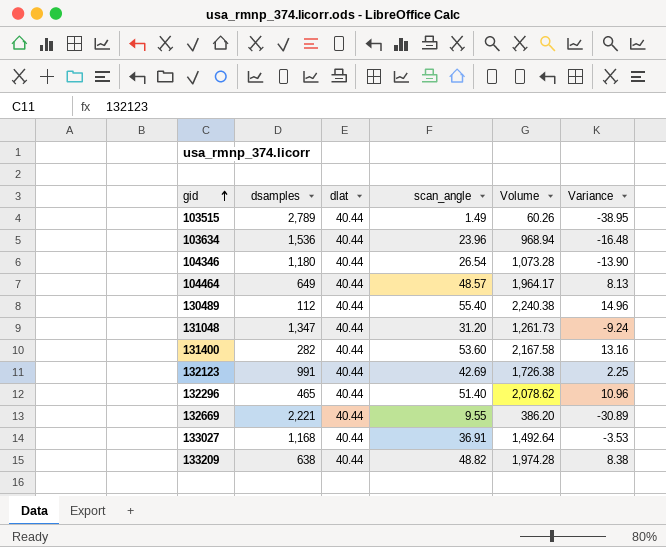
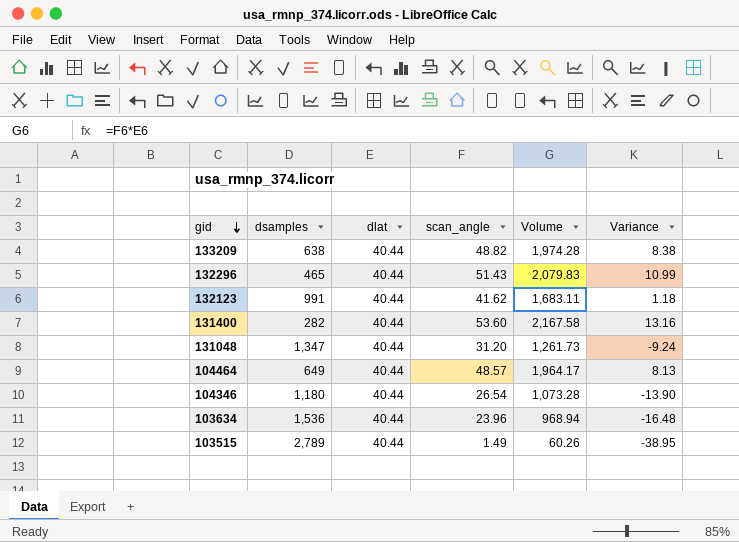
row order: gid ascending -> gid descending
row 130489: 112 | 40.44 | 55.40 | 2,240.38 | 14.96 -> none
row 132669: 2,221 | 40.44 | 9.55 | 386.20 | -30.89 -> none
row 133027: 1,168 | 40.44 | 36.91 | 1,492.64 | -3.53 -> none
132296 | scan_angle: 51.40 -> 51.43
132296 | Volume: 2,078.62 -> 2,079.83
132296 | Variance: 10.96 -> 10.99
132123 | scan_angle: 42.69 -> 41.62
132123 | Volume: 1,726.38 -> 1,683.11
132123 | Variance: 2.25 -> 1.18

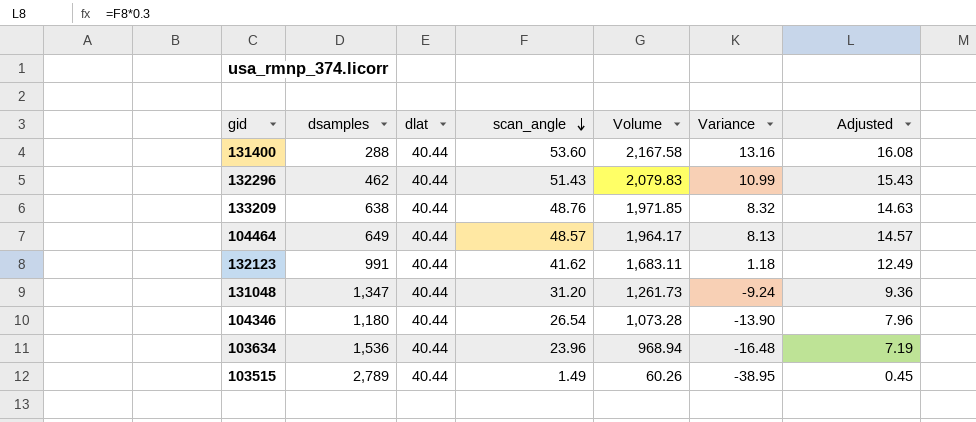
row order: gid descending -> scan_angle descending
column Adjusted | formula: none -> [scan_angle] * 0.3
131400 | dsamples: 282 -> 288
132296 | dsamples: 465 -> 462
133209 | scan_angle: 48.82 -> 48.76
133209 | Volume: 1,974.28 -> 1,971.85
133209 | Variance: 8.38 -> 8.32

